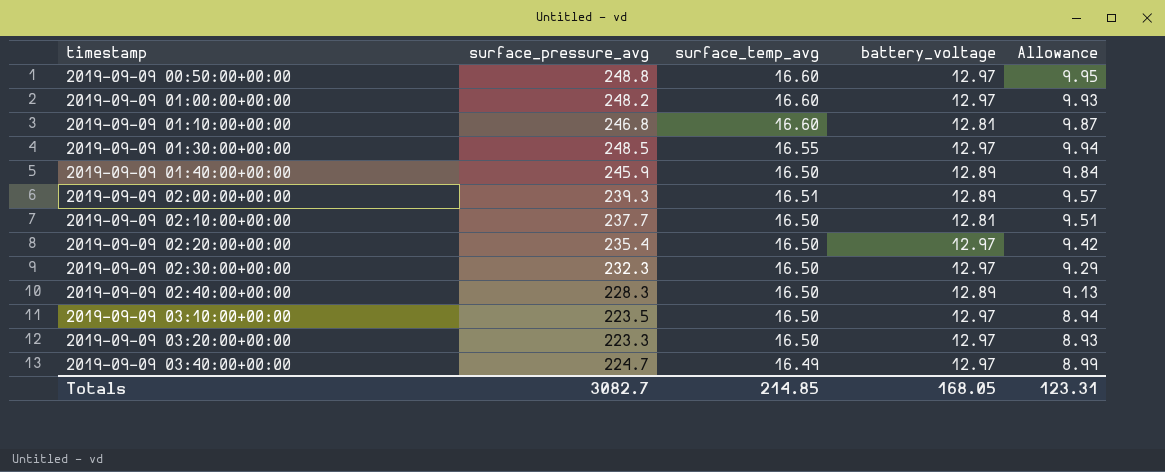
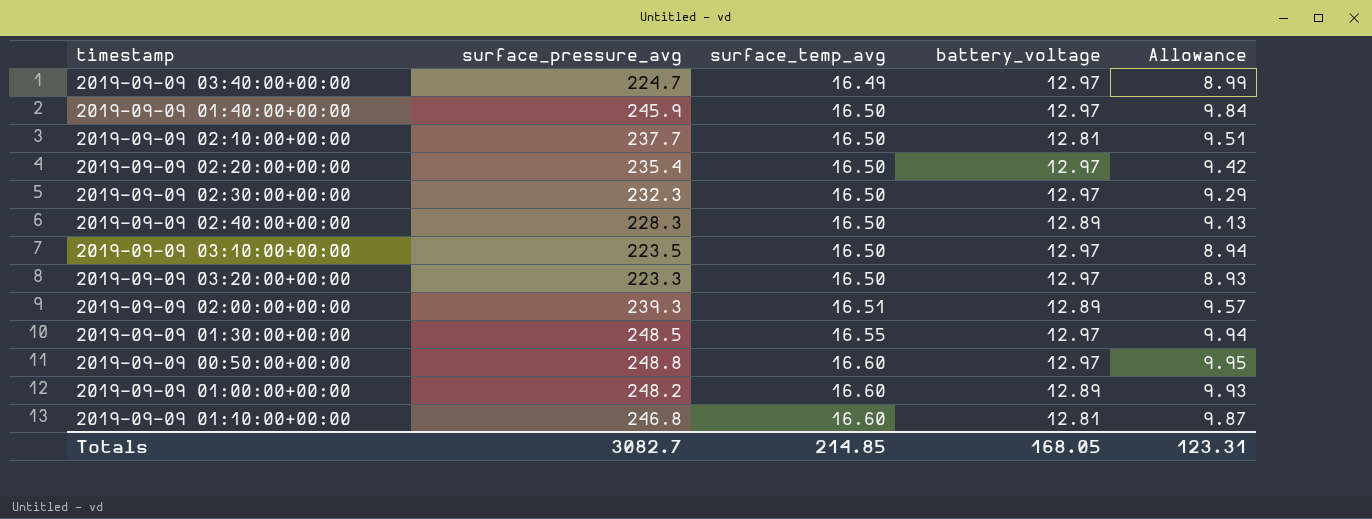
row order: timestamp ascending -> surface_temp_avg ascending
2019-09-09 01:40:00+00:00 | battery_voltage: 12.89 -> 12.97
2019-09-09 01:00:00+00:00 | battery_voltage: 12.97 -> 12.89

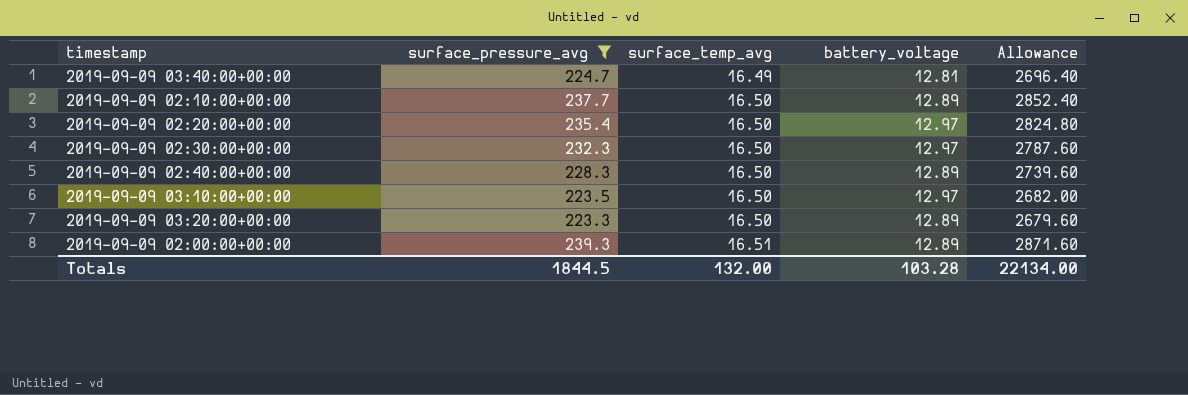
filter: none -> surface_pressure_avg <= 239.3
column Allowance | formula: [surface_pressure_avg] * 0.04 -> [surface_pressure_avg] * 12
2019-09-09 03:40:00+00:00 | battery_voltage: 12.97 -> 12.81
2019-09-09 02:10:00+00:00 | battery_voltage: 12.81 -> 12.89
2019-09-09 03:20:00+00:00 | battery_voltage: 12.97 -> 12.89
Totals | surface_pressure_avg: 3082.7 -> 1844.5
Totals | surface_temp_avg: 214.85 -> 132.00
Totals | battery_voltage: 168.05 -> 103.28
Totals | Allowance: 123.31 -> 22134.00

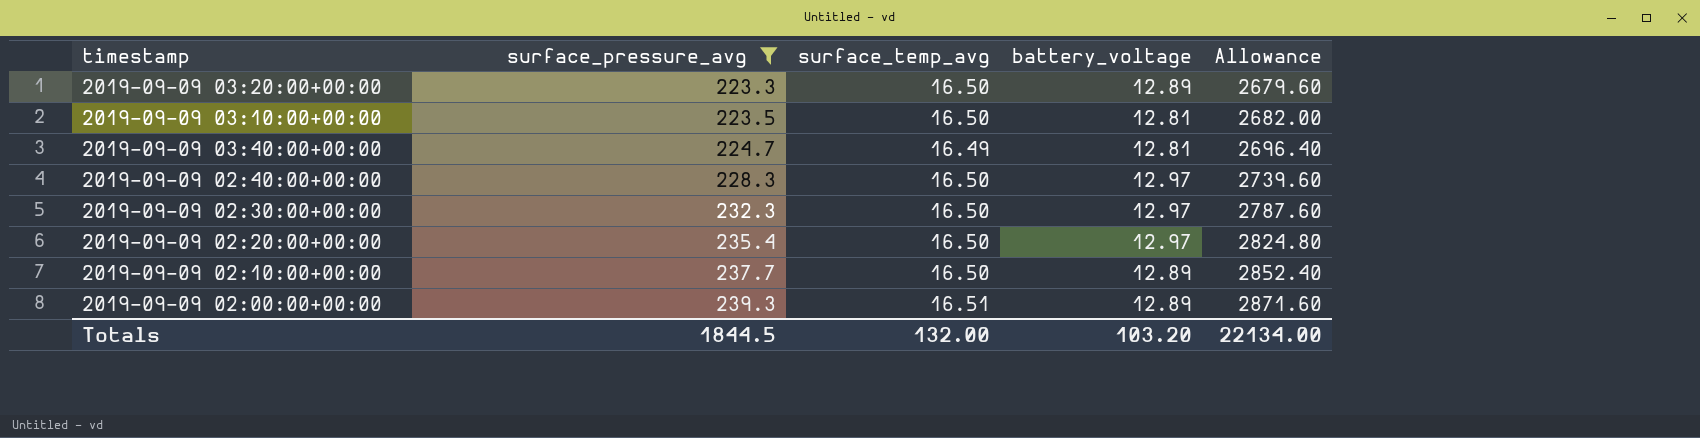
row order: surface_temp_avg ascending -> surface_pressure_avg ascending
2019-09-09 03:10:00+00:00 | battery_voltage: 12.97 -> 12.81
2019-09-09 02:40:00+00:00 | battery_voltage: 12.89 -> 12.97
Totals | battery_voltage: 103.28 -> 103.20

